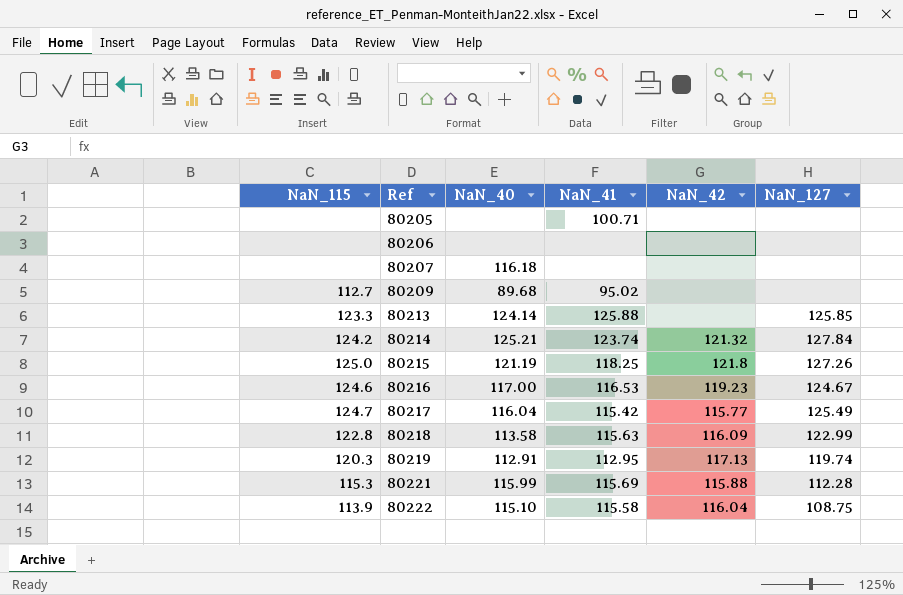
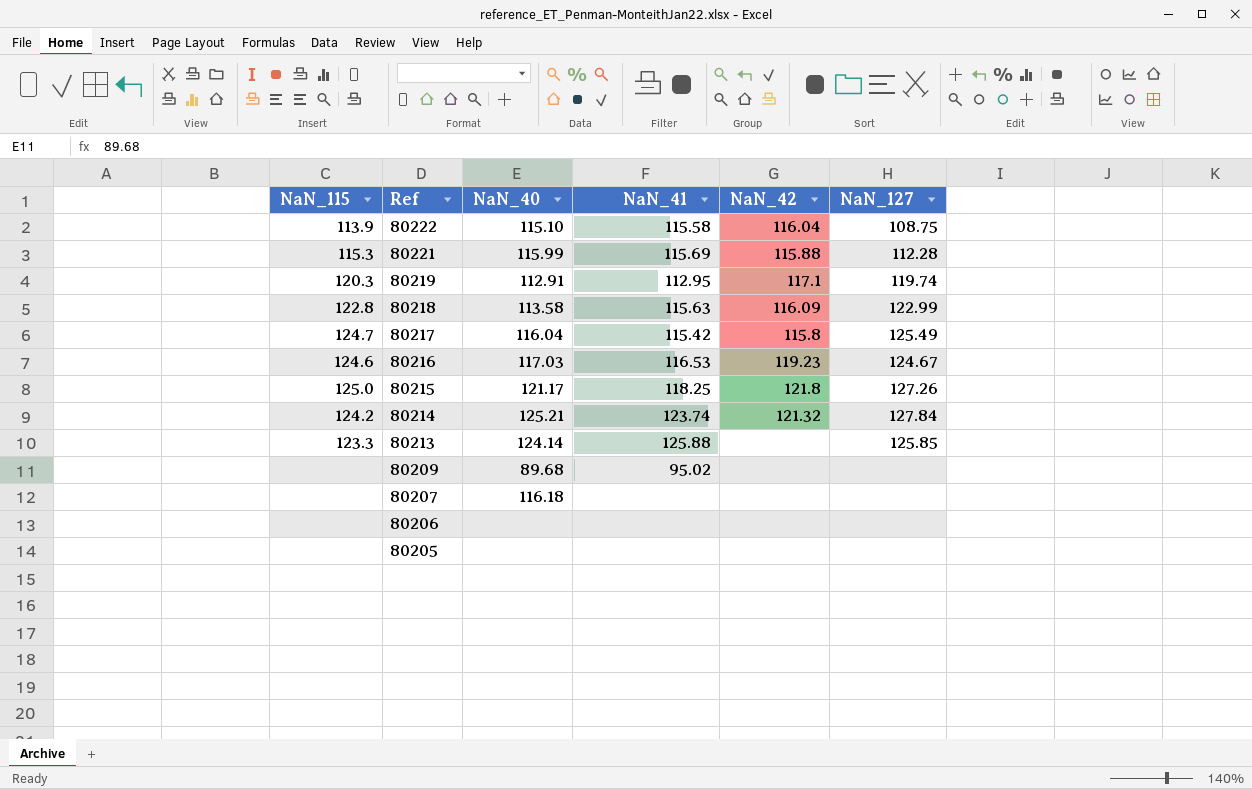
row order: Ref ascending -> Ref descending
80219 | NaN_42: 117.13 -> 117.1
80217 | NaN_42: 115.77 -> 115.8
80216 | NaN_40: 117.00 -> 117.03
80215 | NaN_40: 121.19 -> 121.17
80209 | NaN_115: 112.7 -> none
80205 | NaN_41: 100.71 -> none

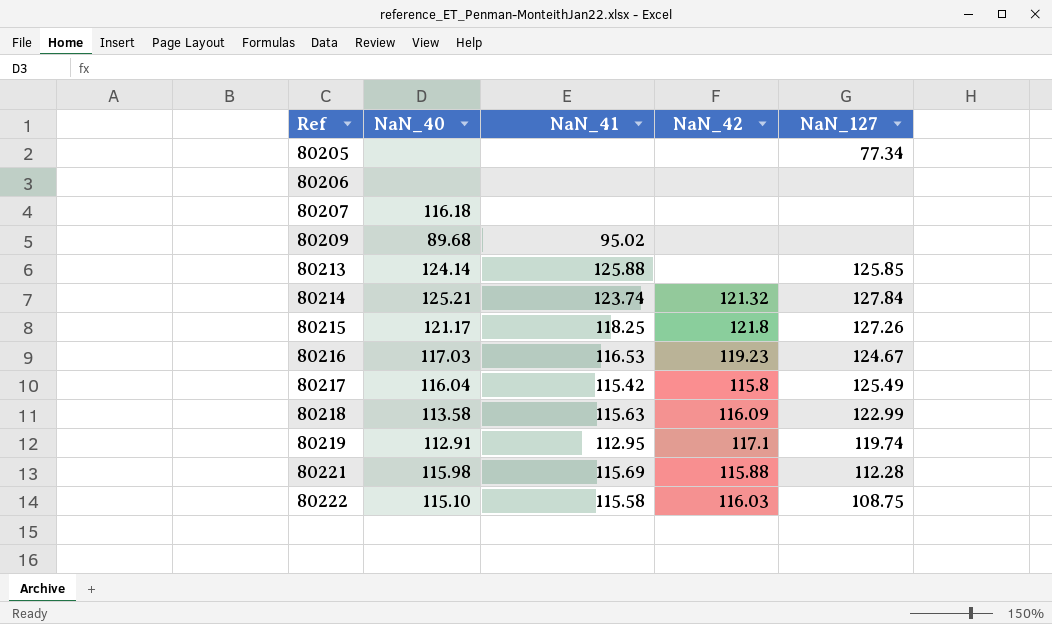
row order: Ref descending -> Ref ascending
column NaN_115 | position: 1 -> none
80205 | NaN_127: none -> 77.34
80221 | NaN_40: 115.99 -> 115.98
80222 | NaN_42: 116.04 -> 116.03

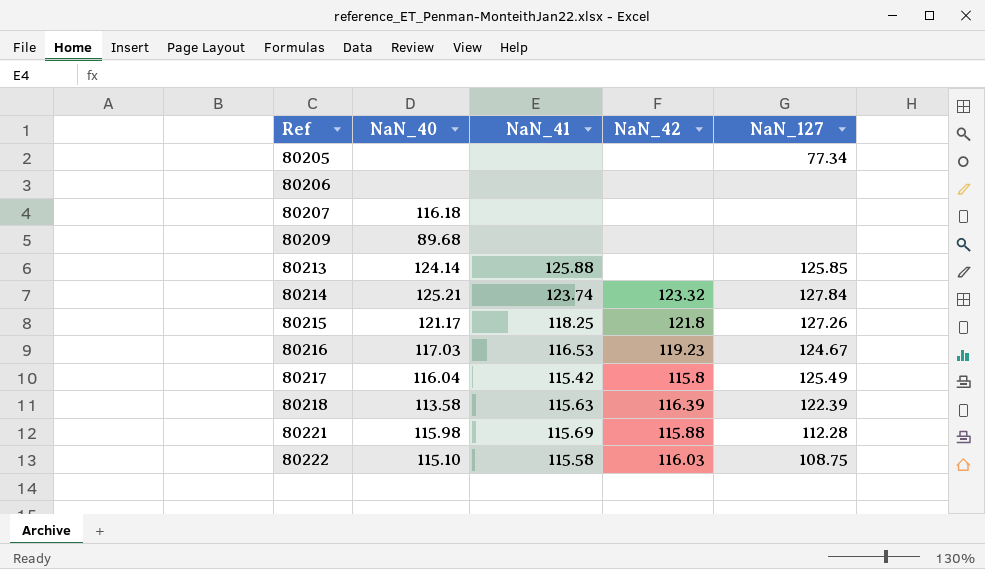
row 80219: 112.91 | 112.95 | 117.1 | 119.74 -> none
80209 | NaN_41: 95.02 -> none
80214 | NaN_42: 121.32 -> 123.32
80218 | NaN_42: 116.09 -> 116.39
80218 | NaN_127: 122.99 -> 122.39

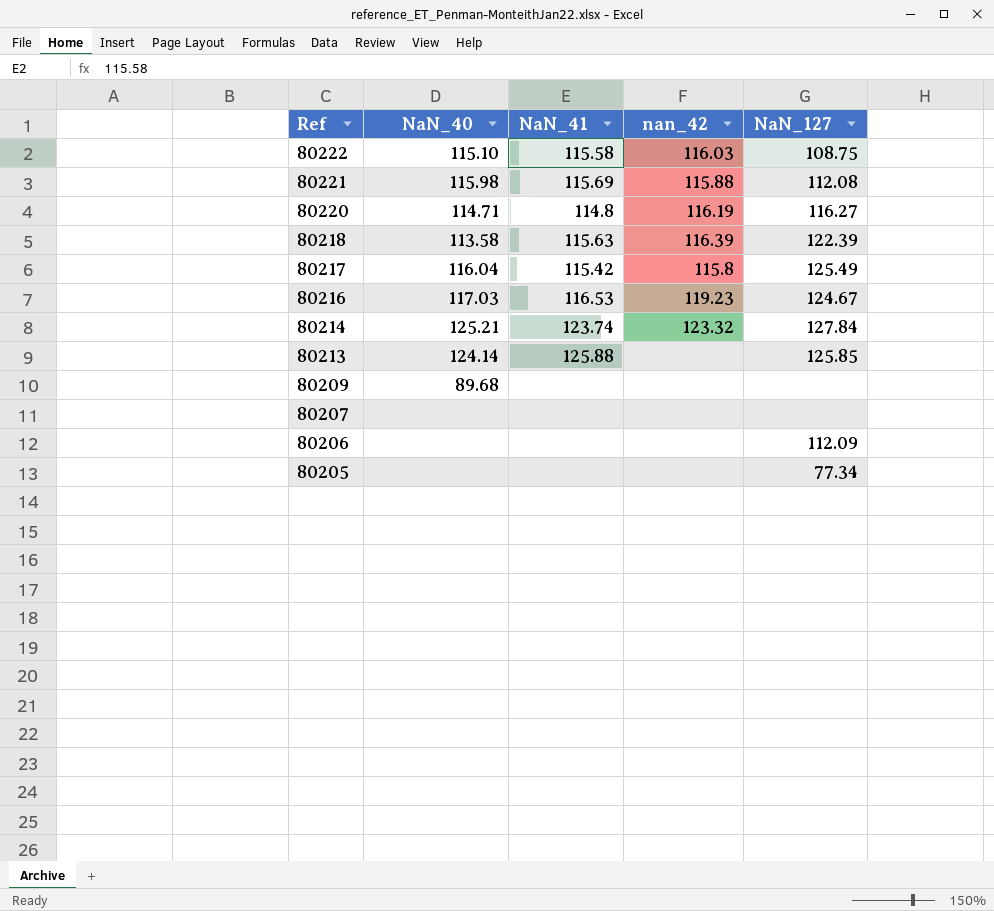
row order: Ref ascending -> Ref descending
column name: NaN_42 -> nan_42
row 80215: 121.17 | 118.25 | 121.8 | 127.26 -> none
80221 | NaN_127: 112.28 -> 112.08
row 80220: none -> 114.71 | 114.8 | 116.19 | 116.27
80207 | NaN_40: 116.18 -> none
80206 | NaN_127: none -> 112.09

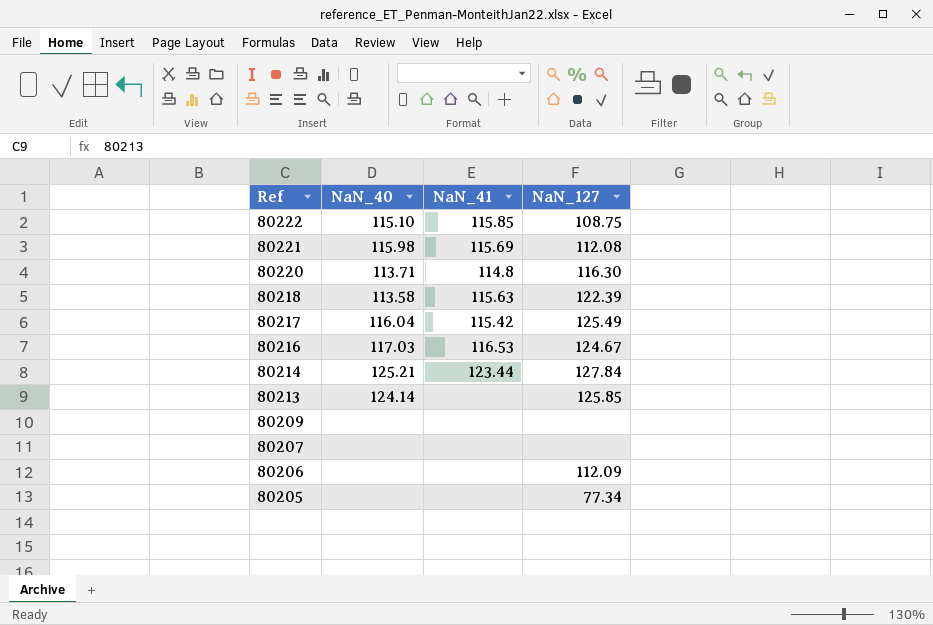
column nan_42 | position: 4 -> none
80222 | NaN_41: 115.58 -> 115.85
80220 | NaN_40: 114.71 -> 113.71
80220 | NaN_127: 116.27 -> 116.30
80214 | NaN_41: 123.74 -> 123.44
80213 | NaN_41: 125.88 -> none
80209 | NaN_40: 89.68 -> none

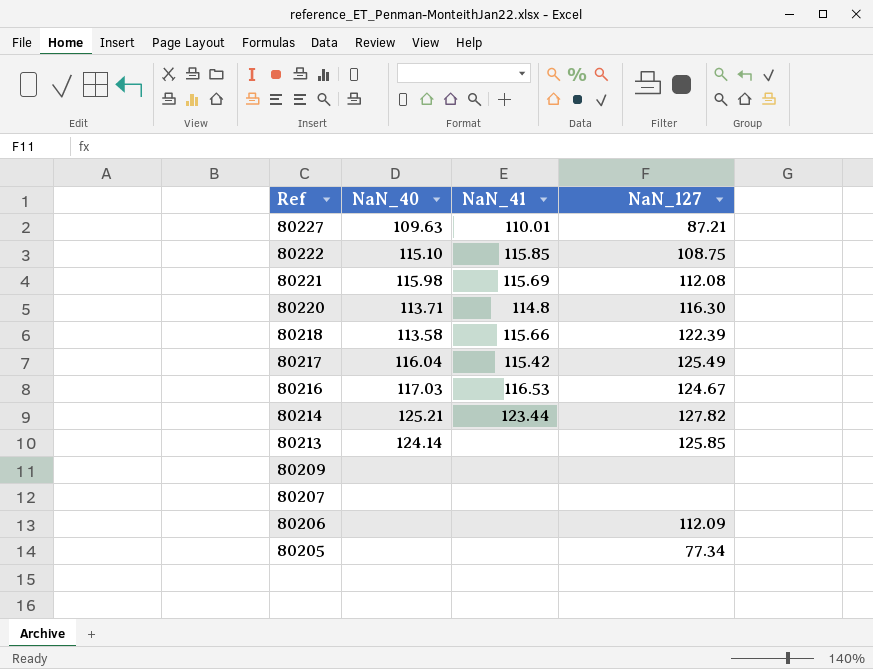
row 80227: none -> 109.63 | 110.01 | 87.21
80218 | NaN_41: 115.63 -> 115.66
80214 | NaN_127: 127.84 -> 127.82

